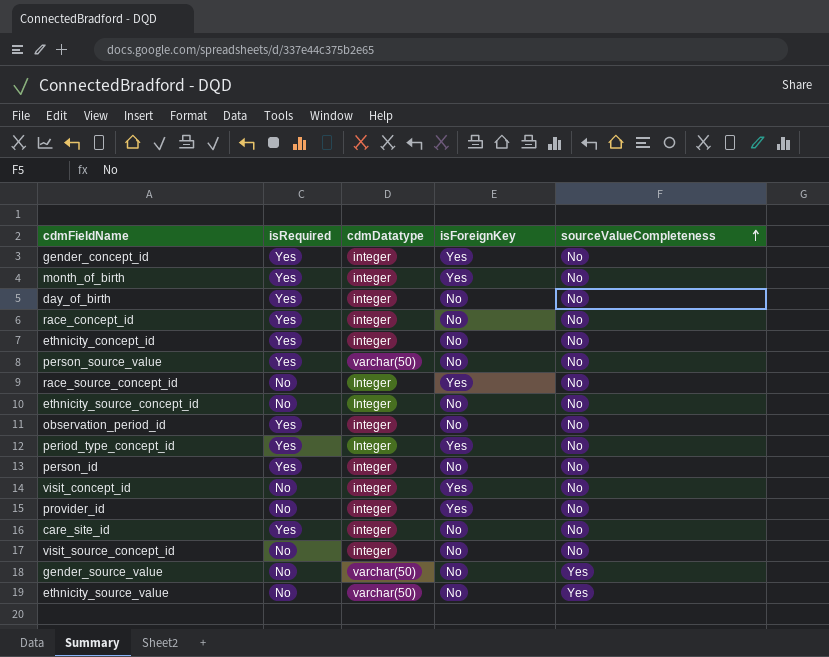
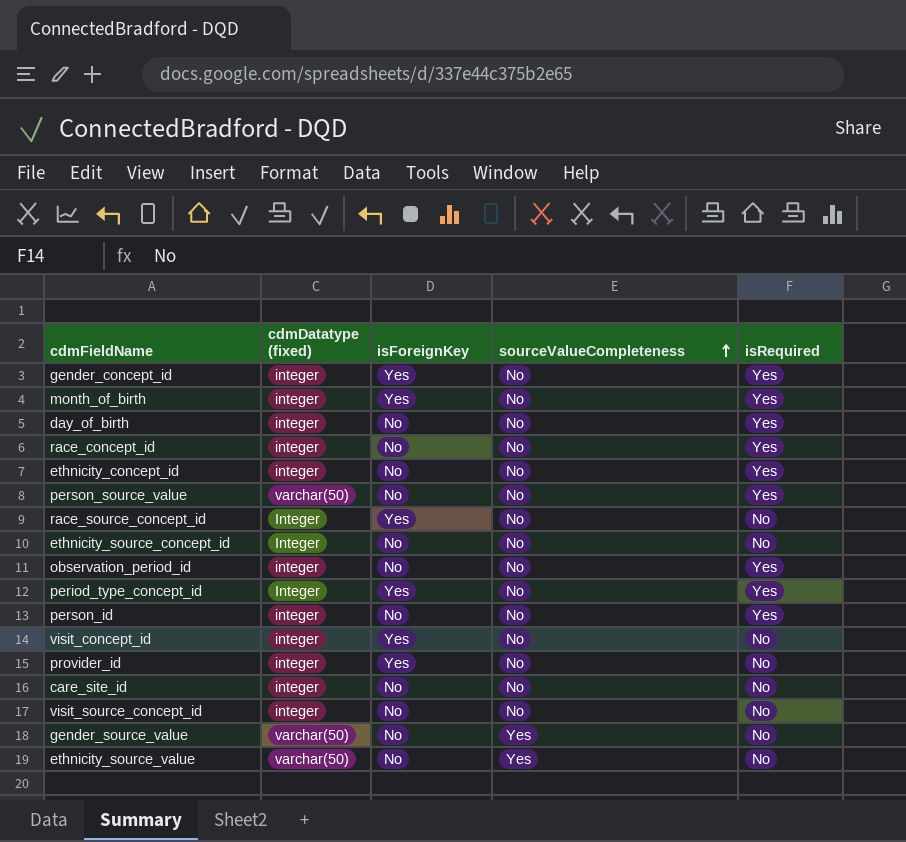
column name: cdmDatatype -> cdmDatatype (fixed)
column isRequired | position: 2 -> 5
care_site_id | isRequired: Yes -> No

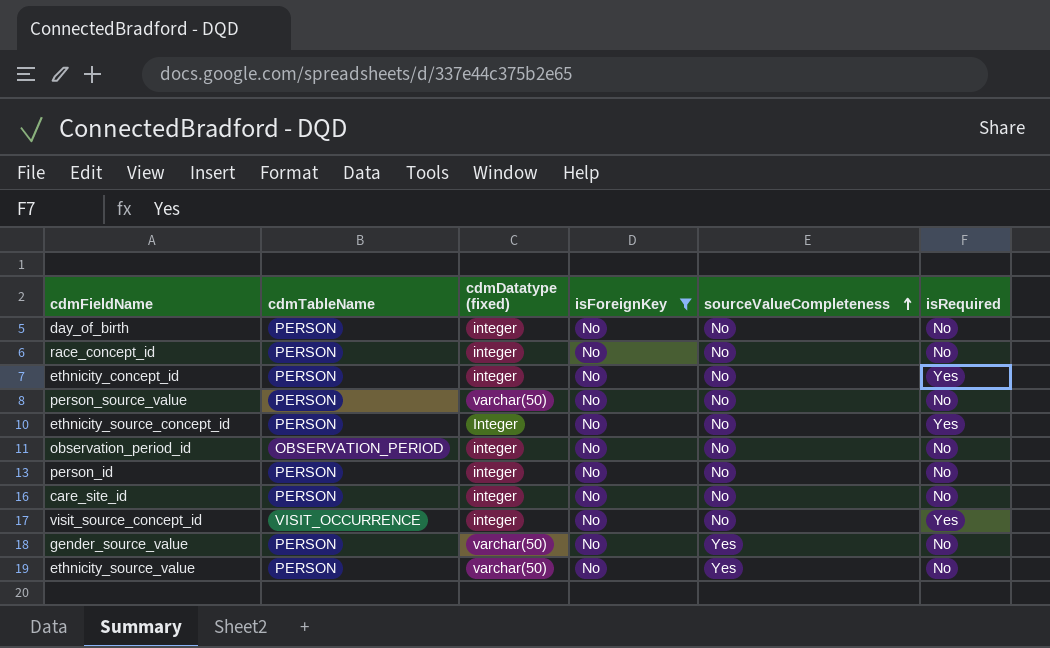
filter: none -> isForeignKey = No
column cdmTableName | position: none -> 2
day_of_birth | isRequired: Yes -> No
race_concept_id | isRequired: Yes -> No
person_source_value | isRequired: Yes -> No
ethnicity_source_concept_id | isRequired: No -> Yes
observation_period_id | isRequired: Yes -> No
person_id | isRequired: Yes -> No
visit_source_concept_id | isRequired: No -> Yes

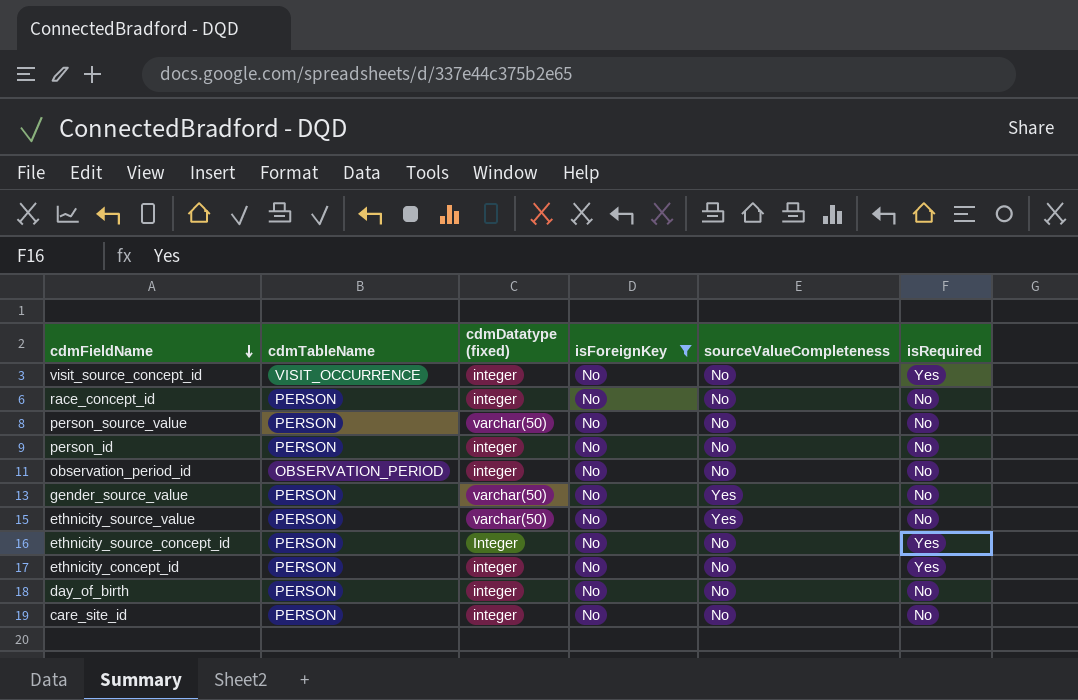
row order: sourceValueCompleteness ascending -> cdmFieldName descending

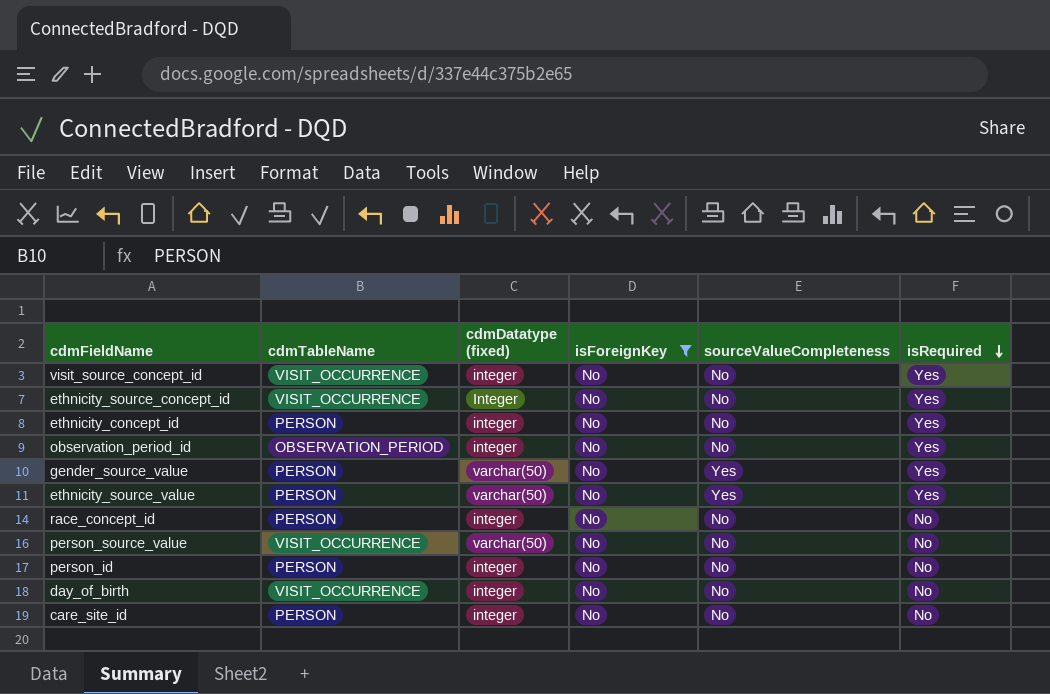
row order: cdmFieldName descending -> isRequired descending
ethnicity_source_concept_id | cdmTableName: PERSON -> VISIT_OCCURRENCE
observation_period_id | isRequired: No -> Yes
gender_source_value | isRequired: No -> Yes
ethnicity_source_value | isRequired: No -> Yes
person_source_value | cdmTableName: PERSON -> VISIT_OCCURRENCE
day_of_birth | cdmTableName: PERSON -> VISIT_OCCURRENCE

